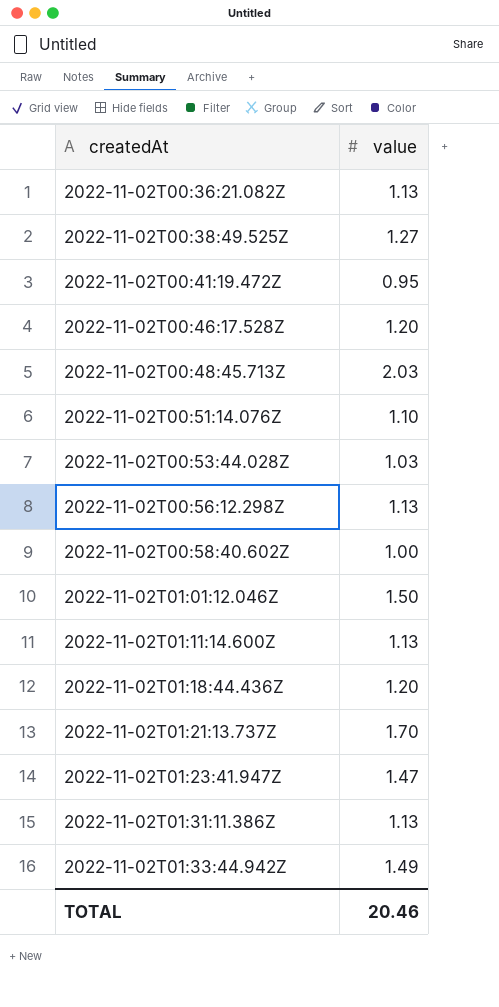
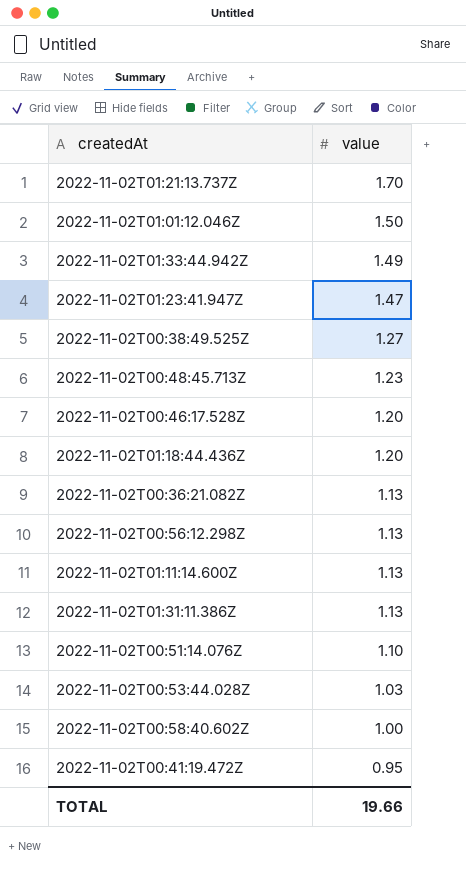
row order: createdAt ascending -> value descending
2022-11-02T00:48:45.713Z | value: 2.03 -> 1.23
TOTAL | value: 20.46 -> 19.66

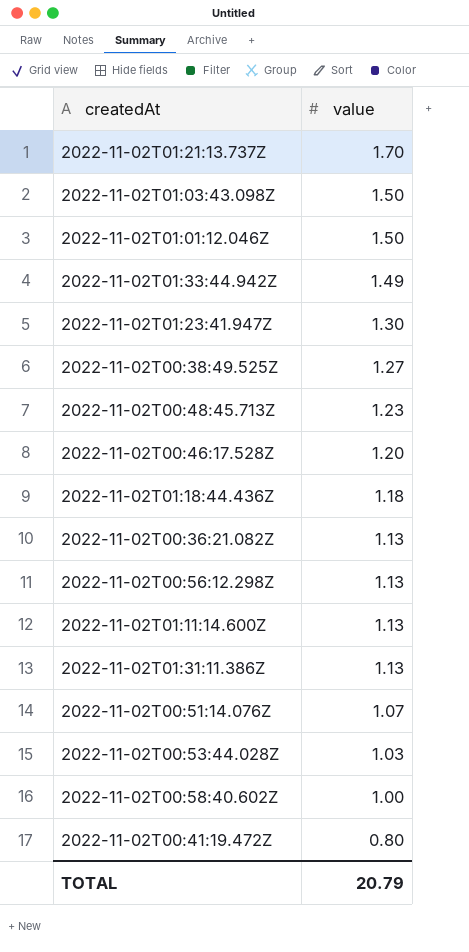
row 2022-11-02T01:03:43.098Z: none -> 1.50
2022-11-02T01:23:41.947Z | value: 1.47 -> 1.30
2022-11-02T01:18:44.436Z | value: 1.20 -> 1.18
2022-11-02T00:51:14.076Z | value: 1.10 -> 1.07
2022-11-02T00:41:19.472Z | value: 0.95 -> 0.80
TOTAL | value: 19.66 -> 20.79

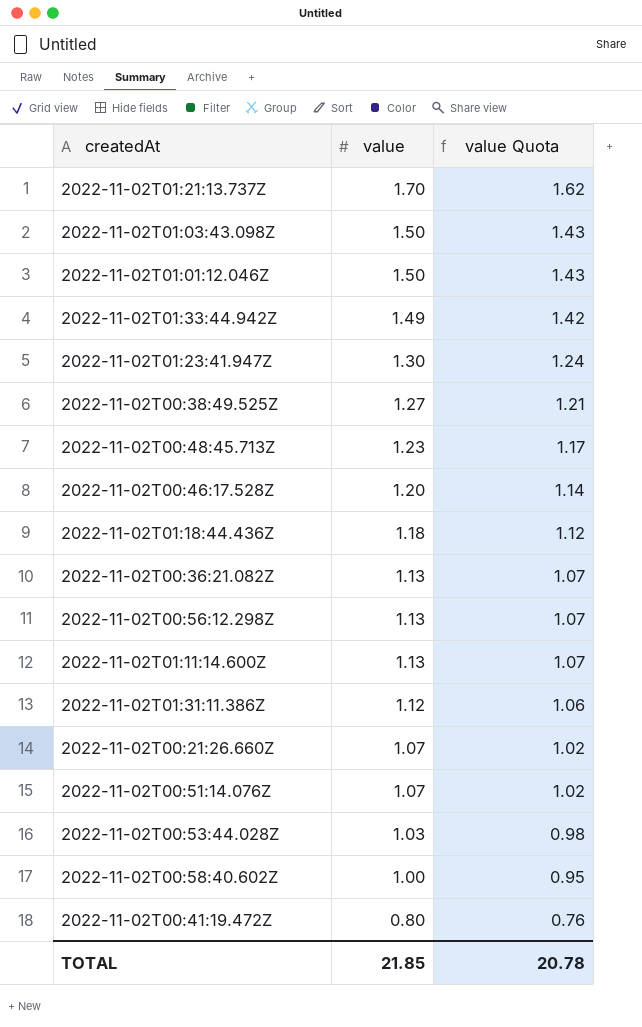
column value Quota | formula: none -> [value] * 0.95
2022-11-02T01:31:11.386Z | value: 1.13 -> 1.12
row 2022-11-02T00:21:26.660Z: none -> 1.07 | 1.02
TOTAL | value: 20.79 -> 21.85

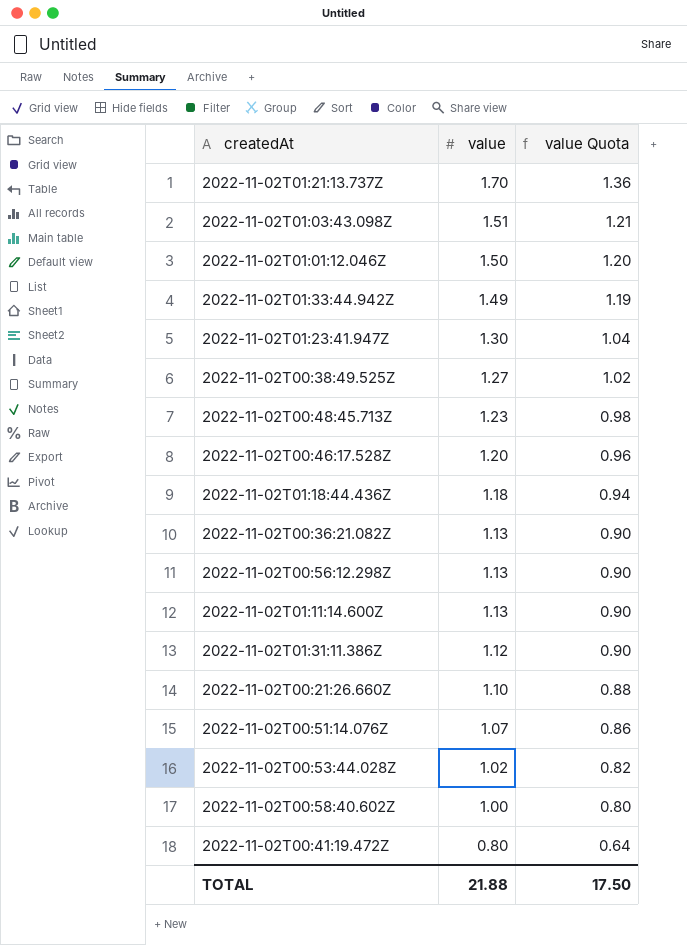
column value Quota | formula: [value] * 0.95 -> [value] * 0.8
2022-11-02T01:03:43.098Z | value: 1.50 -> 1.51
2022-11-02T00:21:26.660Z | value: 1.07 -> 1.10
2022-11-02T00:53:44.028Z | value: 1.03 -> 1.02
TOTAL | value: 21.85 -> 21.88
TOTAL | value Quota: 20.78 -> 17.50

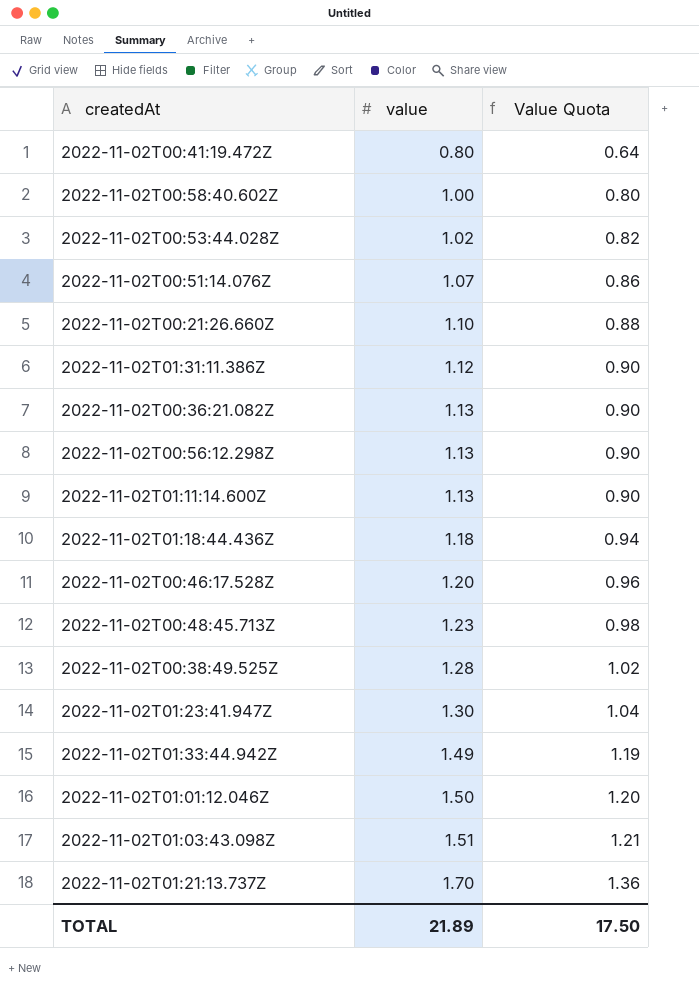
row order: value descending -> value ascending
column name: value Quota -> Value Quota
2022-11-02T00:38:49.525Z | value: 1.27 -> 1.28
TOTAL | value: 21.88 -> 21.89

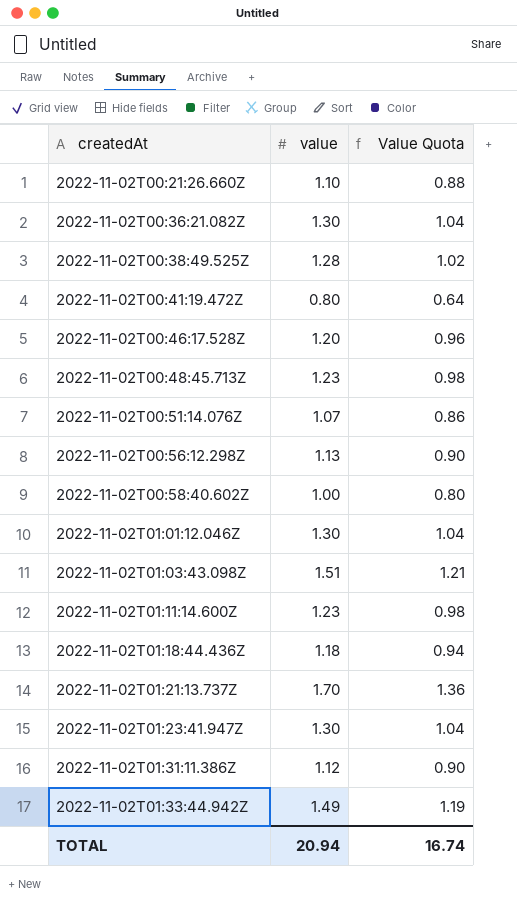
row order: value ascending -> createdAt ascending
row 2022-11-02T00:53:44.028Z: 1.02 | 0.82 -> none
2022-11-02T00:36:21.082Z | value: 1.13 -> 1.30
2022-11-02T00:36:21.082Z | Value Quota: 0.90 -> 1.04
2022-11-02T01:01:12.046Z | value: 1.50 -> 1.30
2022-11-02T01:01:12.046Z | Value Quota: 1.20 -> 1.04
2022-11-02T01:11:14.600Z | value: 1.13 -> 1.23
2022-11-02T01:11:14.600Z | Value Quota: 0.90 -> 0.98
TOTAL | value: 21.89 -> 20.94
TOTAL | Value Quota: 17.50 -> 16.74

